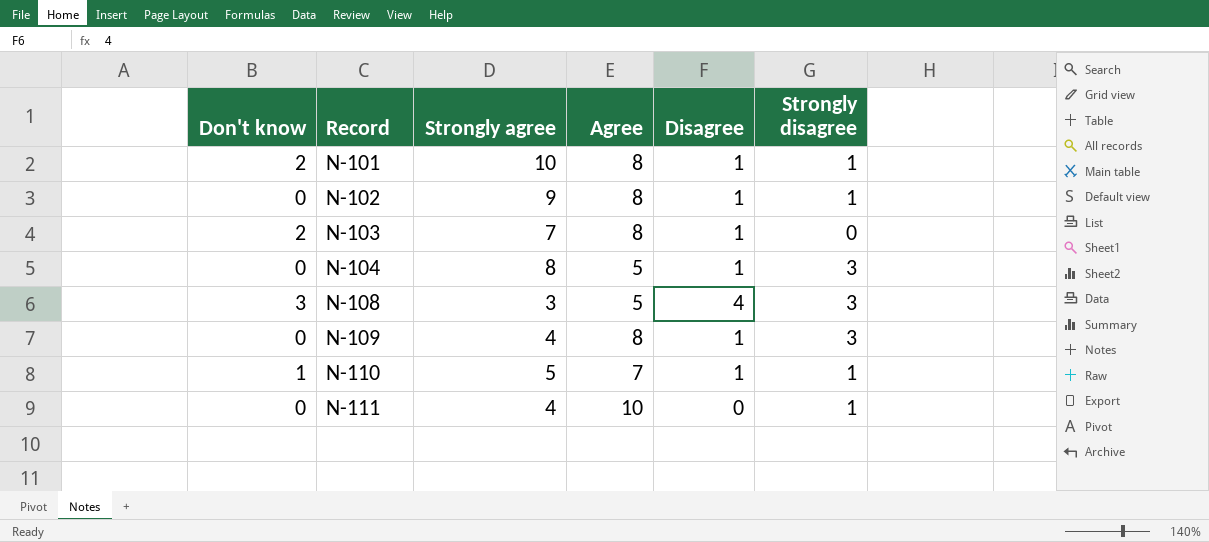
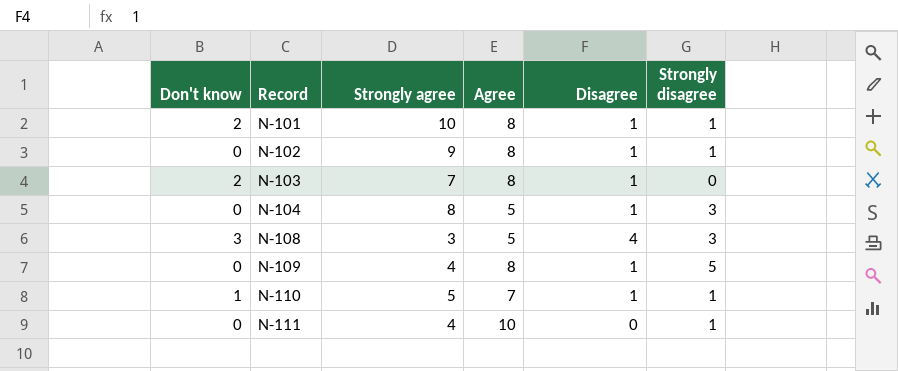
N-109 | Strongly disagree: 3 -> 5

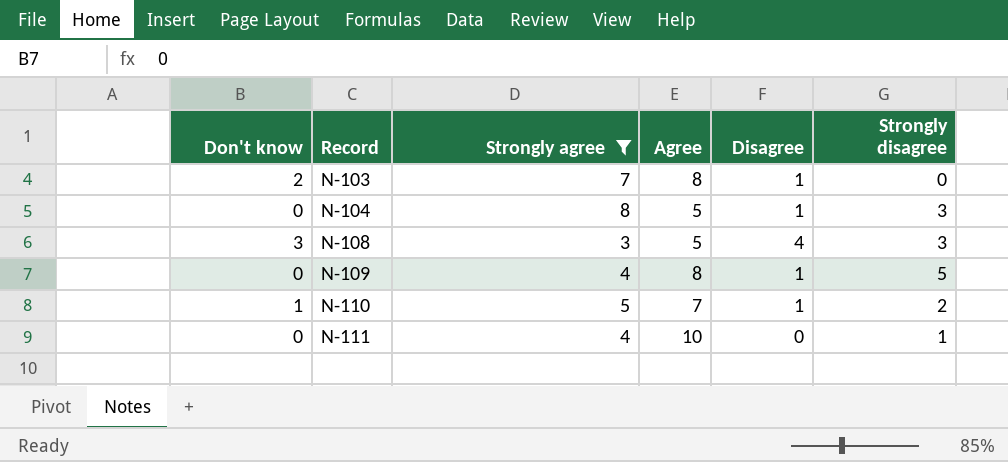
filter: none -> Strongly agree <= 8
N-110 | Strongly disagree: 1 -> 2

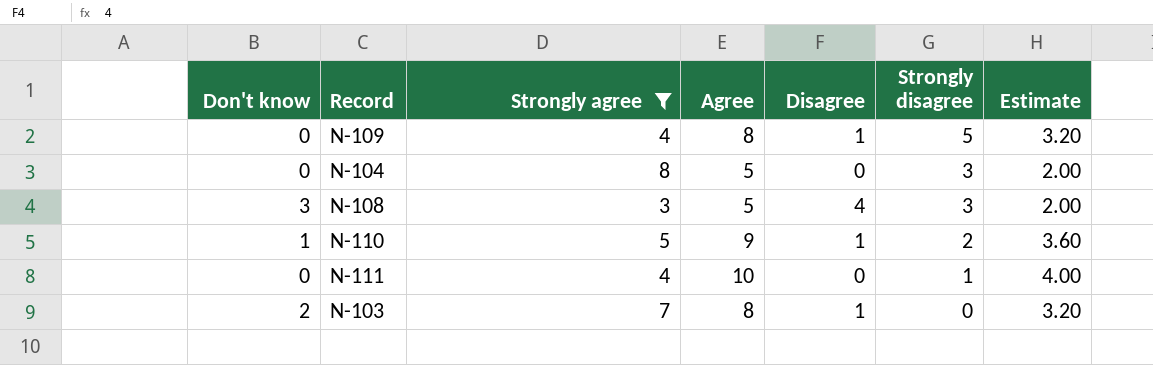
row order: Record ascending -> Strongly disagree descending
column Estimate | formula: none -> [Agree] * 0.4
N-104 | Disagree: 1 -> 0
N-110 | Agree: 7 -> 9

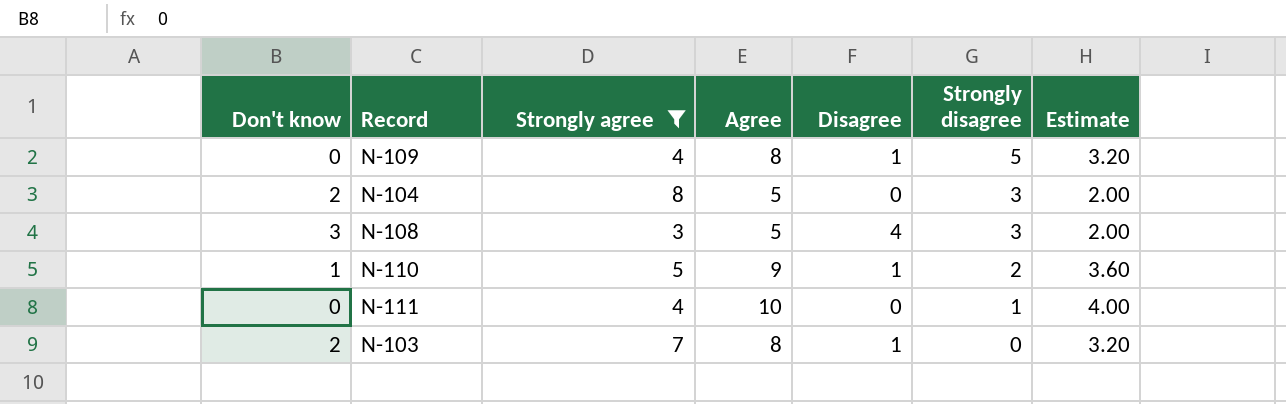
N-104 | Don't know: 0 -> 2

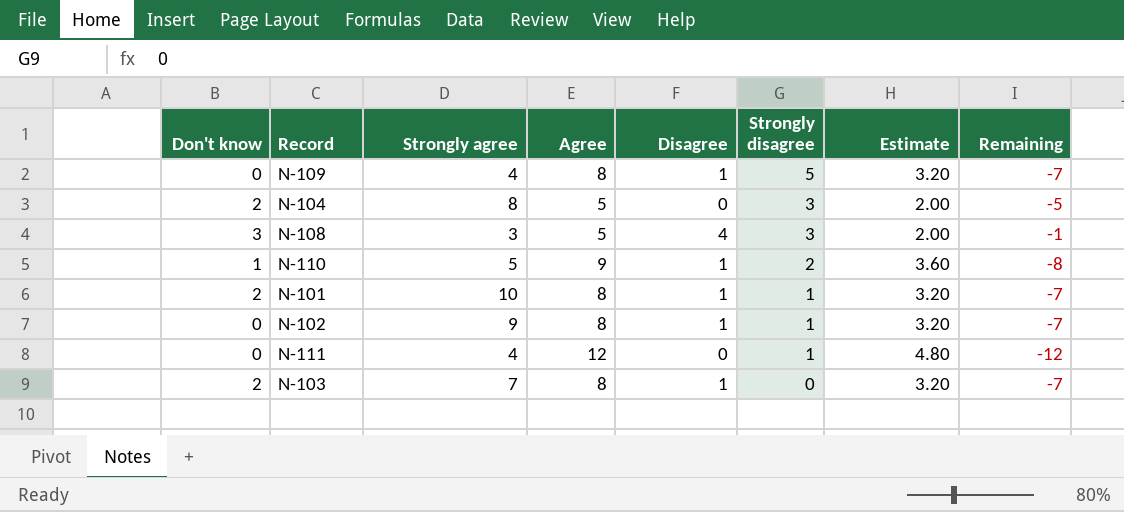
filter: Strongly agree <= 8 -> none
column Remaining | formula: none -> [Disagree] - [Agree]
N-111 | Agree: 10 -> 12
N-111 | Estimate: 4.00 -> 4.80

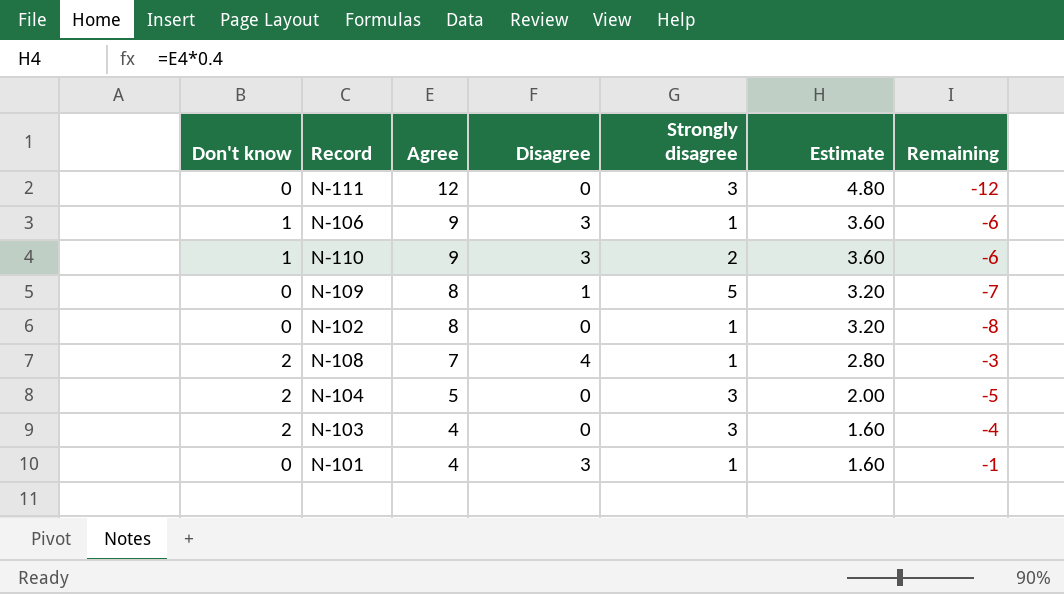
row order: Strongly disagree descending -> Agree descending
column Strongly agree | position: 3 -> none
N-111 | Strongly disagree: 1 -> 3
row N-106: none -> 1 | 9 | 3 | 1 | 3.60 | -6
N-110 | Disagree: 1 -> 3
N-110 | Remaining: -8 -> -6
N-102 | Disagree: 1 -> 0
N-102 | Remaining: -7 -> -8
N-108 | Don't know: 3 -> 2
N-108 | Agree: 5 -> 7
N-108 | Strongly disagree: 3 -> 1
N-108 | Estimate: 2.00 -> 2.80
N-108 | Remaining: -1 -> -3
N-103 | Agree: 8 -> 4
N-103 | Disagree: 1 -> 0
N-103 | Strongly disagree: 0 -> 3
N-103 | Estimate: 3.20 -> 1.60
N-103 | Remaining: -7 -> -4
N-101 | Don't know: 2 -> 0
N-101 | Agree: 8 -> 4
N-101 | Disagree: 1 -> 3
N-101 | Estimate: 3.20 -> 1.60
N-101 | Remaining: -7 -> -1

